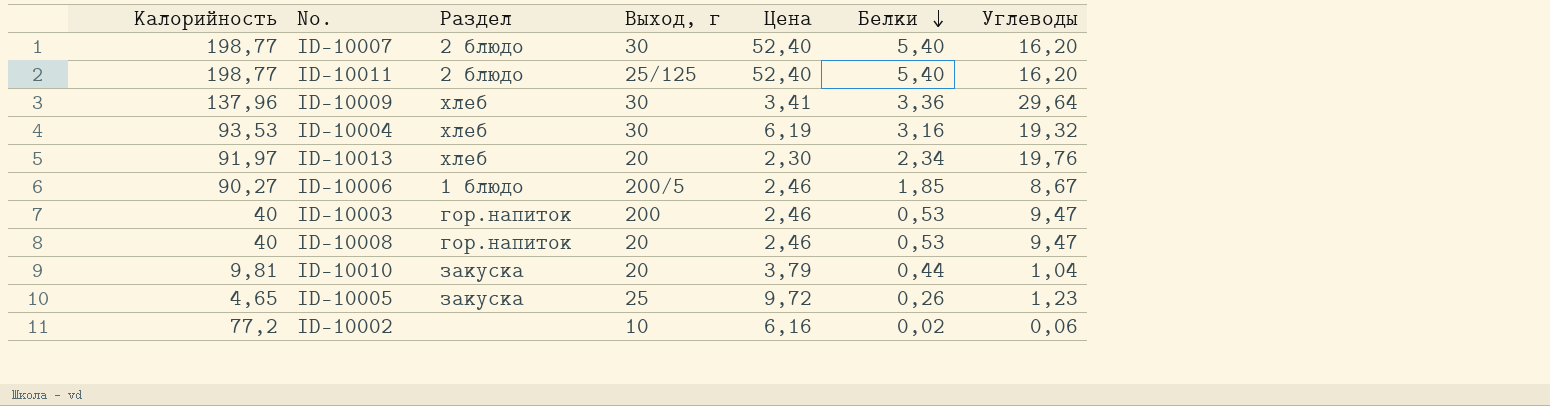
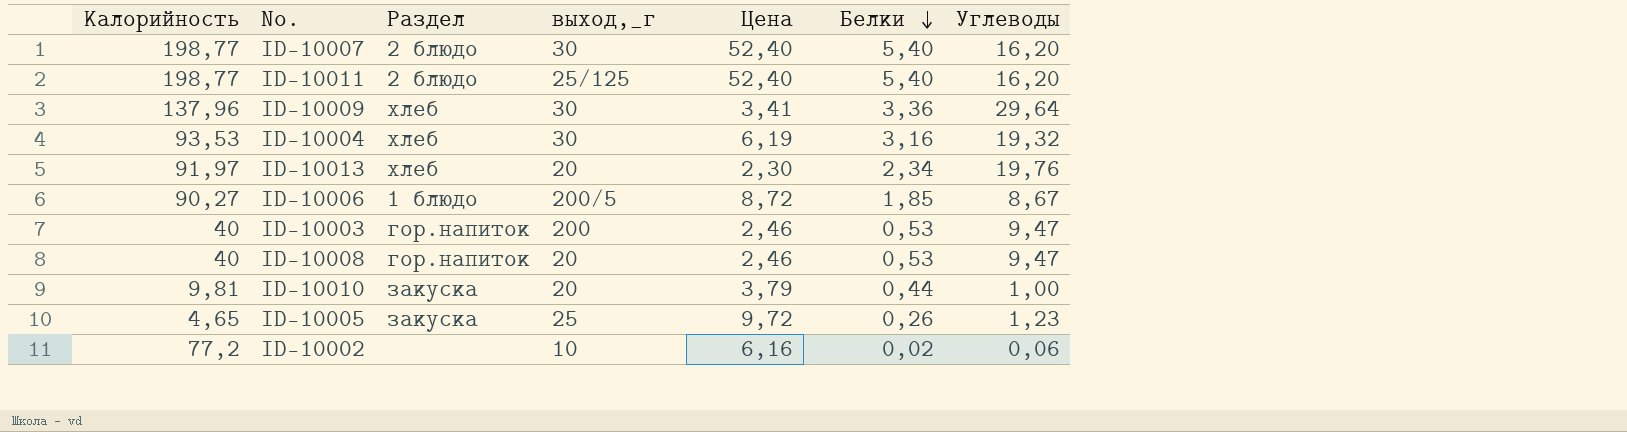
column name: Выход, г -> выход,_г
ID-10006 | Цена: 2,46 -> 8,72
ID-10010 | Углеводы: 1,04 -> 1,00

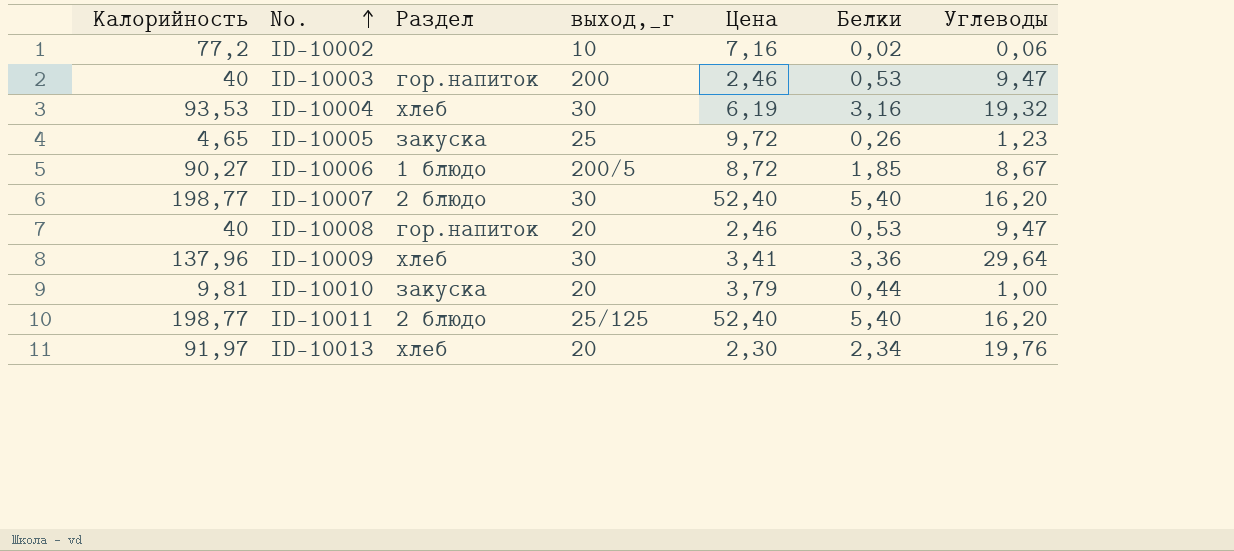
row order: Белки descending -> No. ascending
ID-10002 | Цена: 6,16 -> 7,16

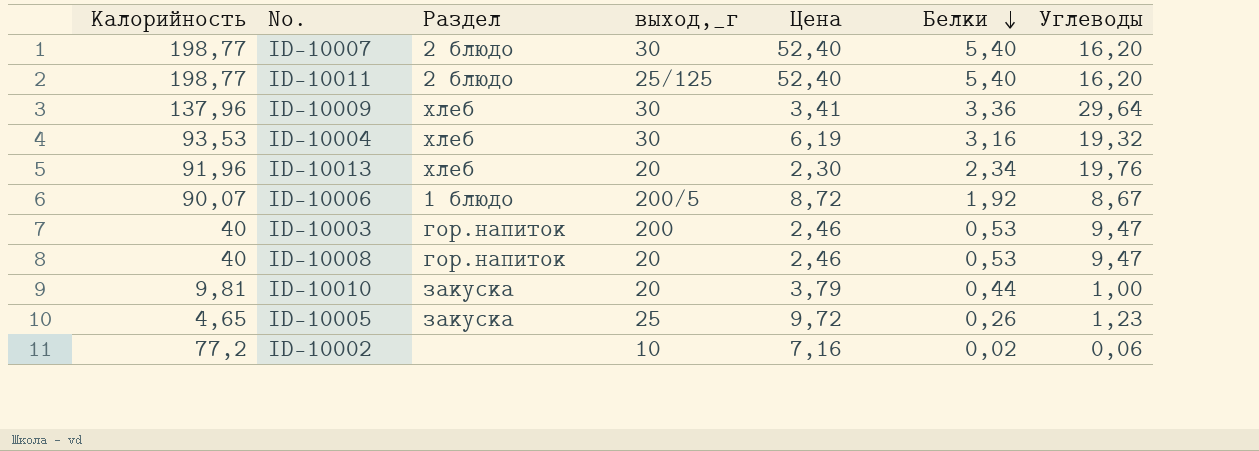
row order: No. ascending -> Белки descending
ID-10013 | Калорийность: 91,97 -> 91,96
ID-10006 | Калорийность: 90,27 -> 90,07
ID-10006 | Белки: 1,85 -> 1,92

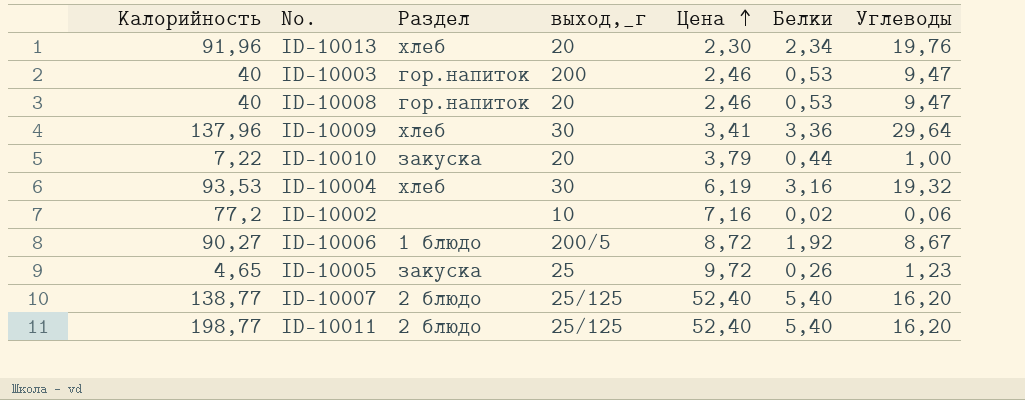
row order: Белки descending -> Цена ascending
ID-10010 | Калорийность: 9,81 -> 7,22
ID-10006 | Калорийность: 90,07 -> 90,27
ID-10007 | Калорийность: 198,77 -> 138,77
ID-10007 | выход,_г: 30 -> 25/125

